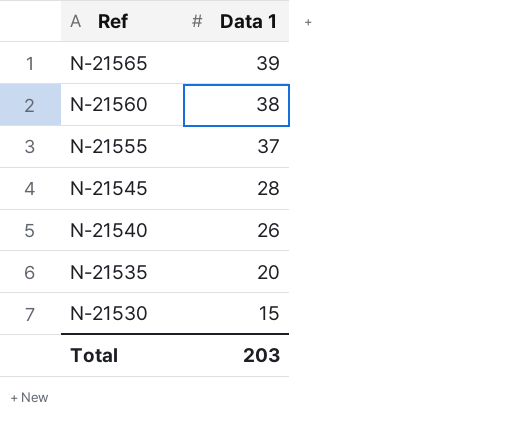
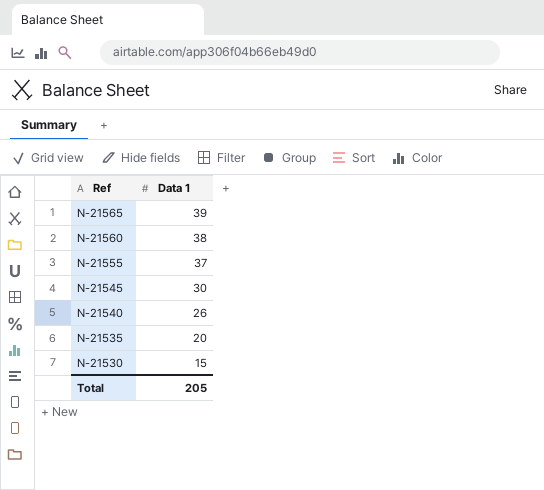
N-21545 | Data 1: 28 -> 30
Total | Data 1: 203 -> 205

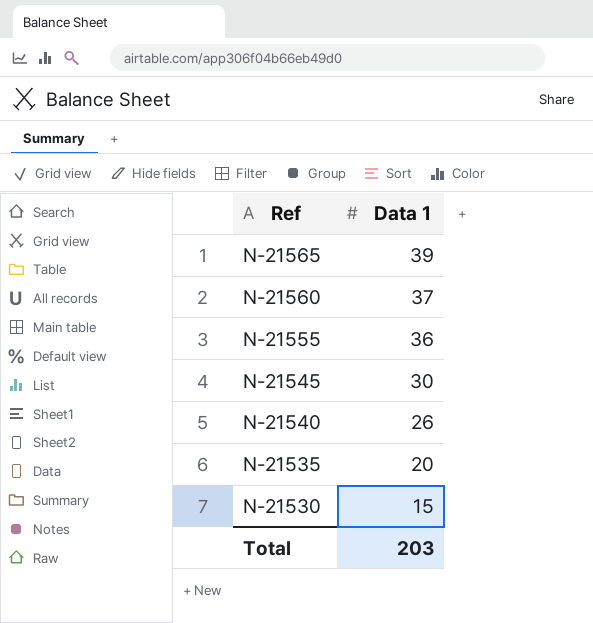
N-21560 | Data 1: 38 -> 37
N-21555 | Data 1: 37 -> 36
Total | Data 1: 205 -> 203

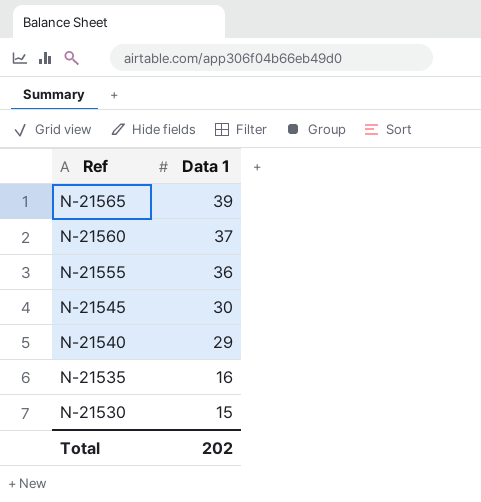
N-21540 | Data 1: 26 -> 29
N-21535 | Data 1: 20 -> 16
Total | Data 1: 203 -> 202

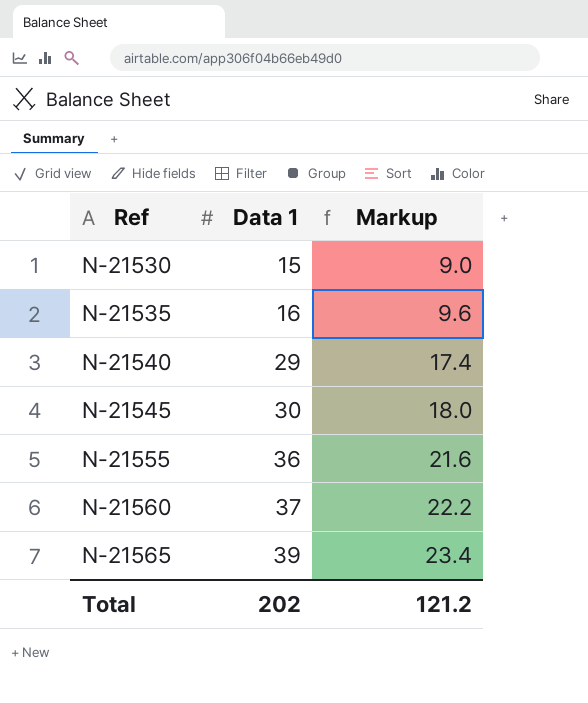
row order: Ref descending -> Ref ascending
column Markup | formula: none -> [Data 1] * 0.6

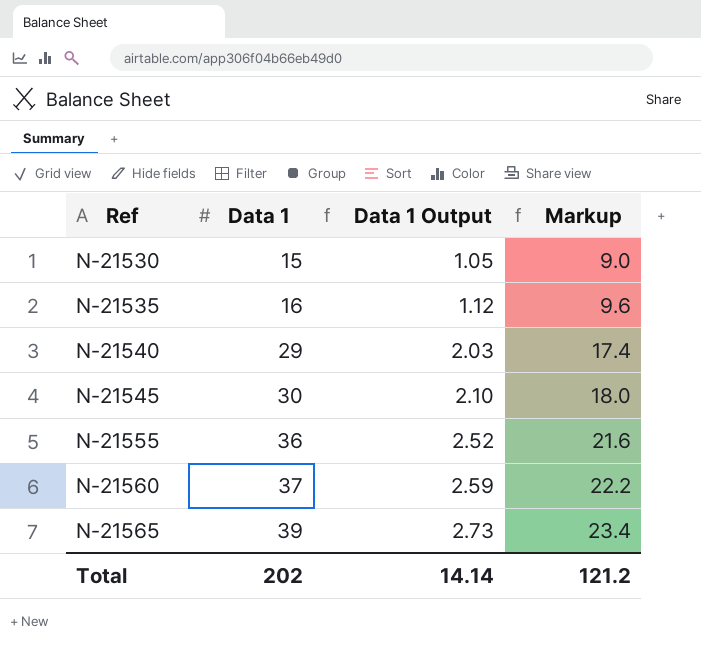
column Data 1 Output | formula: none -> [Data 1] * 0.07

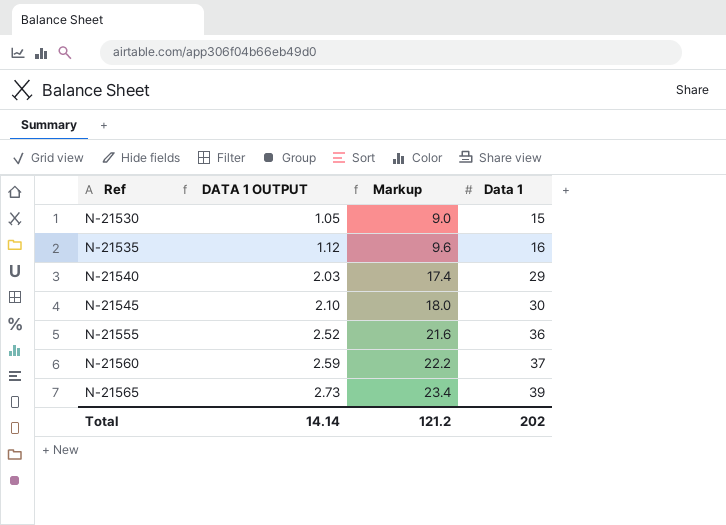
column name: Data 1 Output -> DATA 1 OUTPUT
column Data 1 | position: 2 -> 4

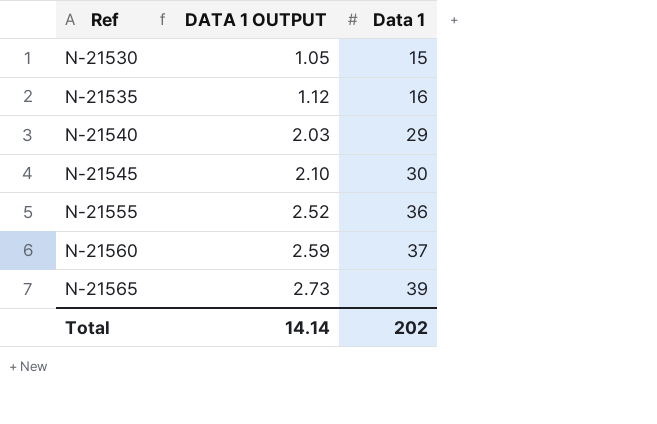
column Markup | formula: [Data 1] * 0.6 -> none

